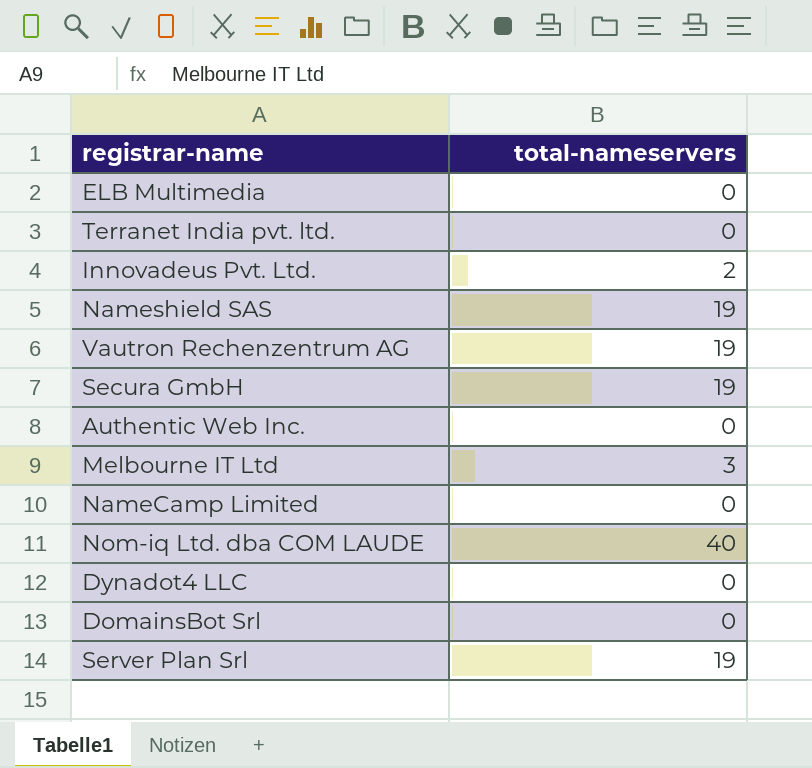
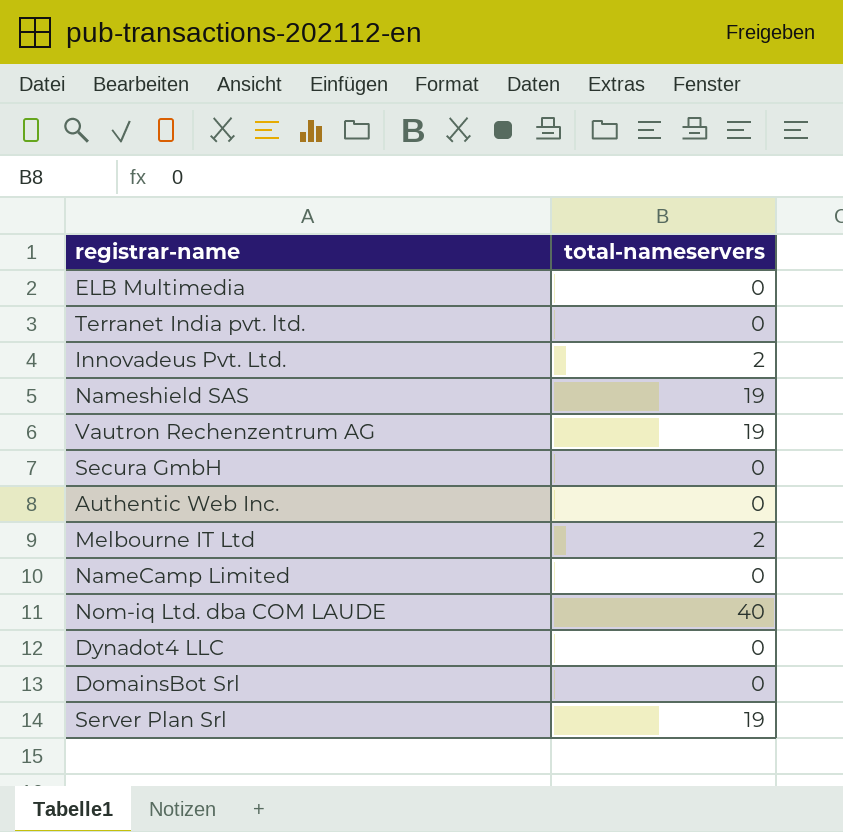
Secura GmbH | total-nameservers: 19 -> 0
Melbourne IT Ltd | total-nameservers: 3 -> 2

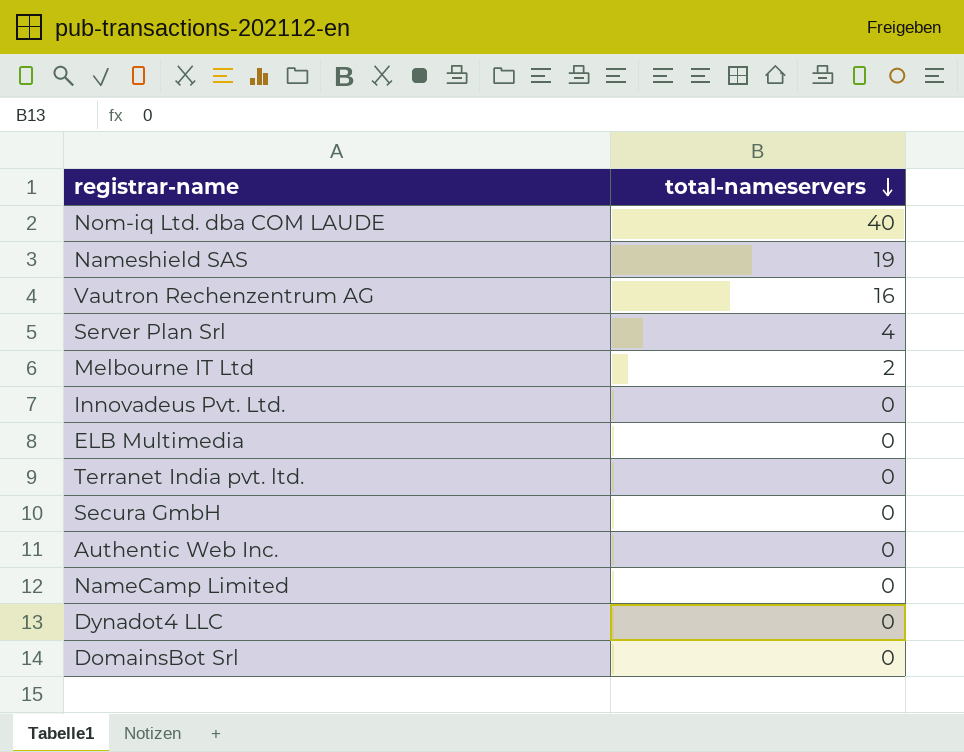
row order: none -> total-nameservers descending
Vautron Rechenzentrum AG | total-nameservers: 19 -> 16
Server Plan Srl | total-nameservers: 19 -> 4
Innovadeus Pvt. Ltd. | total-nameservers: 2 -> 0

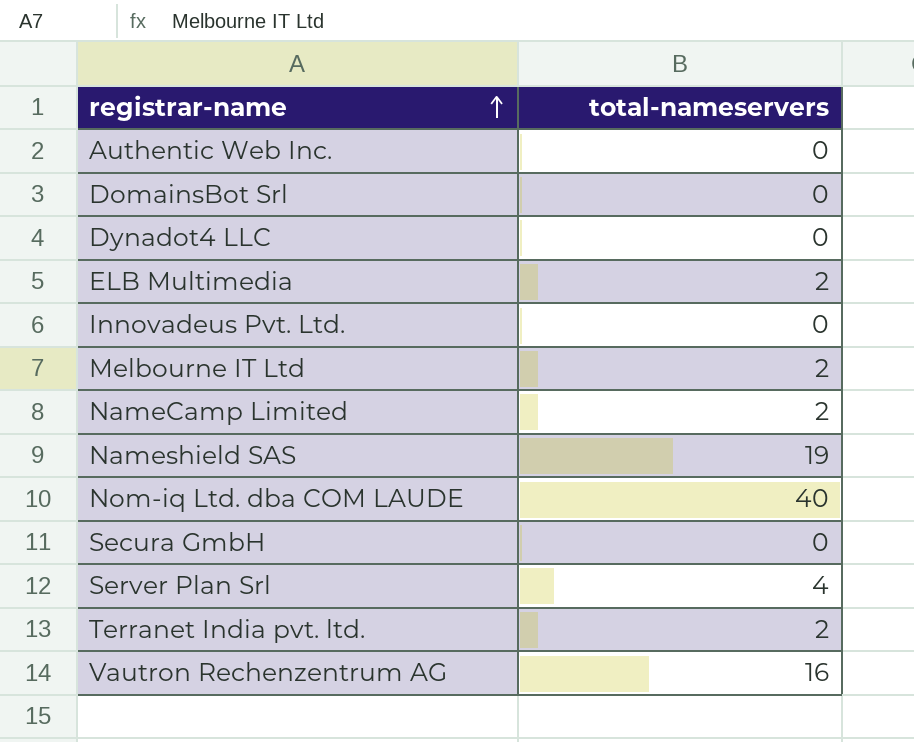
row order: total-nameservers descending -> registrar-name ascending
ELB Multimedia | total-nameservers: 0 -> 2
NameCamp Limited | total-nameservers: 0 -> 2
Terranet India pvt. ltd. | total-nameservers: 0 -> 2

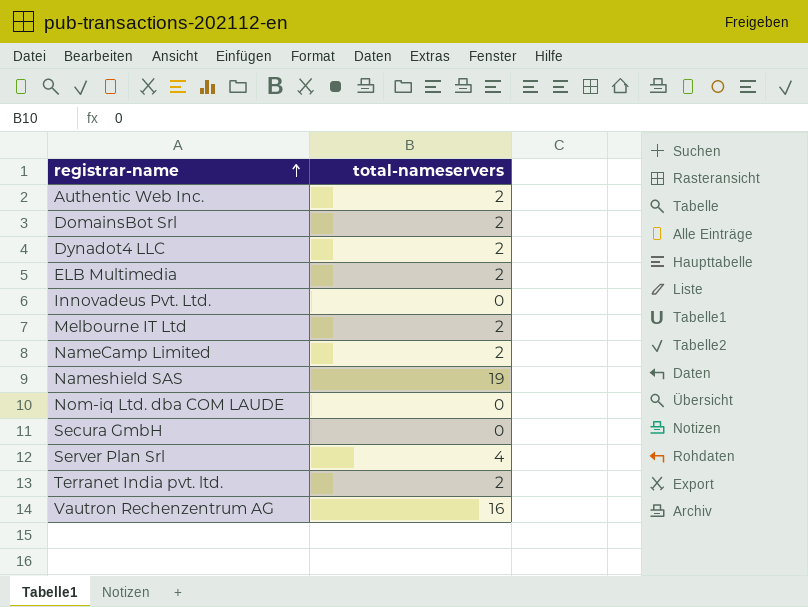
Authentic Web Inc. | total-nameservers: 0 -> 2
DomainsBot Srl | total-nameservers: 0 -> 2
Dynadot4 LLC | total-nameservers: 0 -> 2
Nom-iq Ltd. dba COM LAUDE | total-nameservers: 40 -> 0

